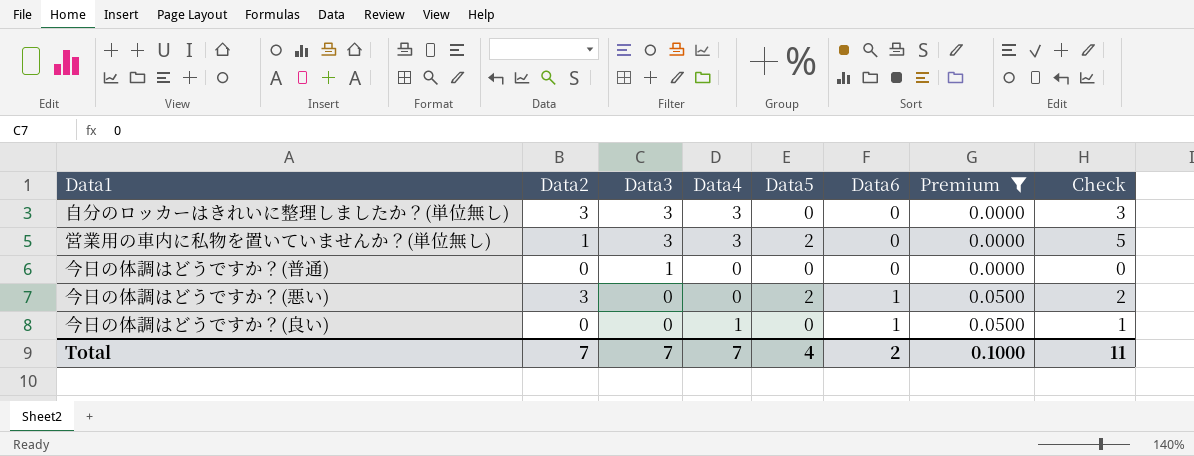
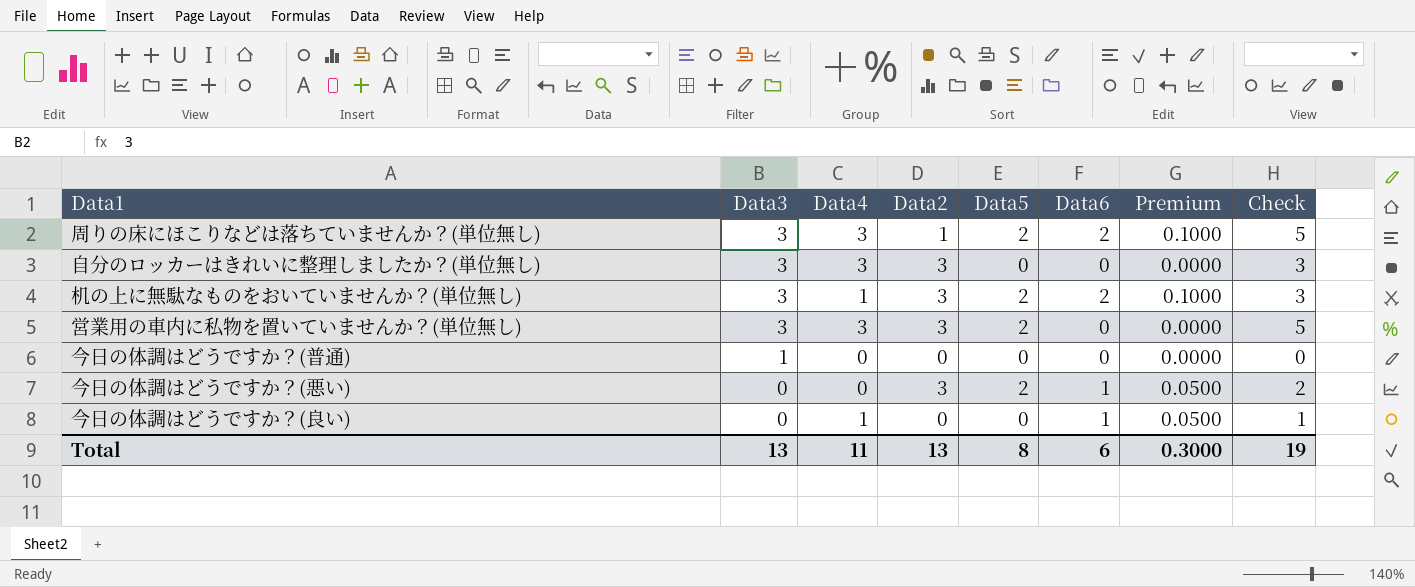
filter: Premium != 0.1000 -> none
column Data2 | position: 2 -> 4
営業用の車内に私物を置いていませんか？(単位無し) | Data2: 1 -> 3
Total | Data3: 7 -> 13
Total | Data4: 7 -> 11
Total | Data2: 7 -> 13
Total | Data5: 4 -> 8
Total | Data6: 2 -> 6
Total | Premium: 0.1000 -> 0.3000
Total | Check: 11 -> 19

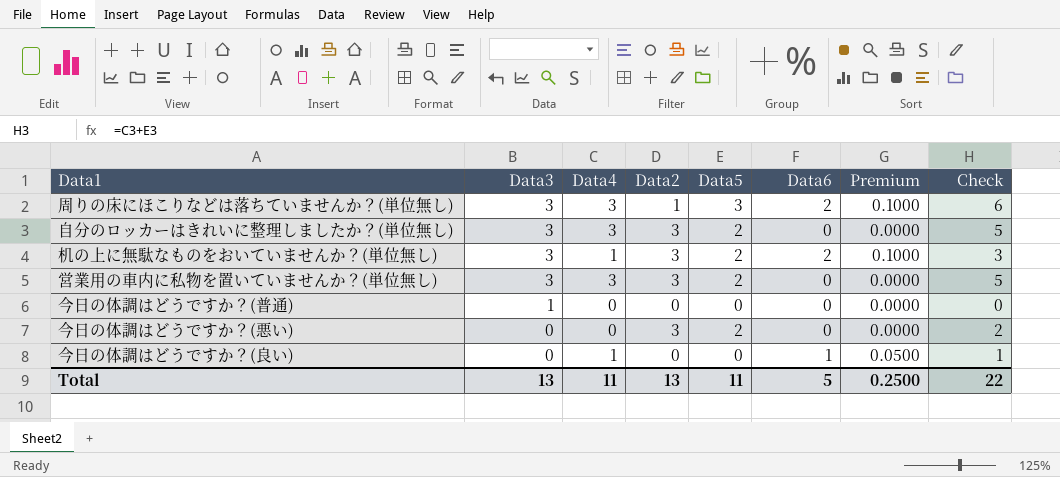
周りの床にほこりなどは落ちていませんか？(単位無し) | Data5: 2 -> 3
周りの床にほこりなどは落ちていませんか？(単位無し) | Check: 5 -> 6
自分のロッカーはきれいに整理しましたか？(単位無し) | Data5: 0 -> 2
自分のロッカーはきれいに整理しましたか？(単位無し) | Check: 3 -> 5
今日の体調はどうですか？(悪い) | Data6: 1 -> 0
今日の体調はどうですか？(悪い) | Premium: 0.0500 -> 0.0000
Total | Data5: 8 -> 11
Total | Data6: 6 -> 5
Total | Premium: 0.3000 -> 0.2500
Total | Check: 19 -> 22

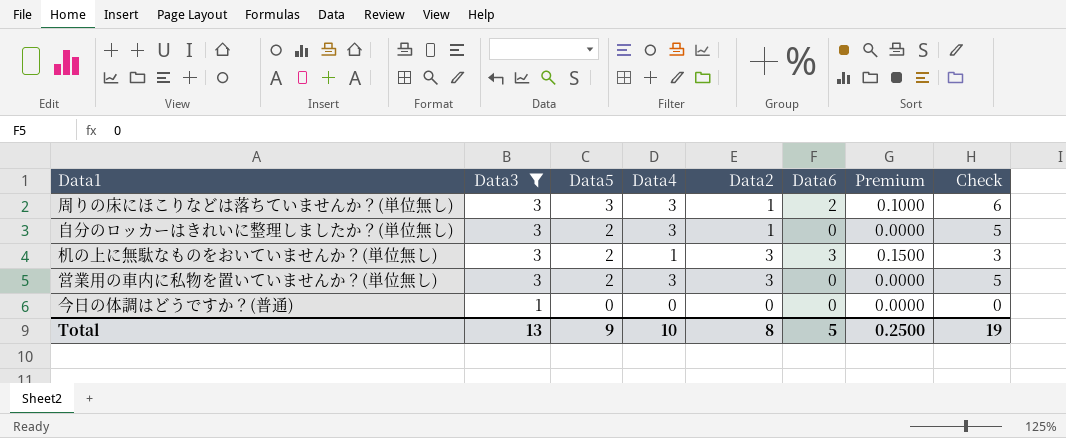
filter: none -> Data3 != 0
column Data5 | position: 5 -> 3
自分のロッカーはきれいに整理しましたか？(単位無し) | Data2: 3 -> 1
机の上に無駄なものをおいていませんか？(単位無し) | Data6: 2 -> 3
机の上に無駄なものをおいていませんか？(単位無し) | Premium: 0.1000 -> 0.1500
Total | Data5: 11 -> 9
Total | Data4: 11 -> 10
Total | Data2: 13 -> 8
Total | Check: 22 -> 19

